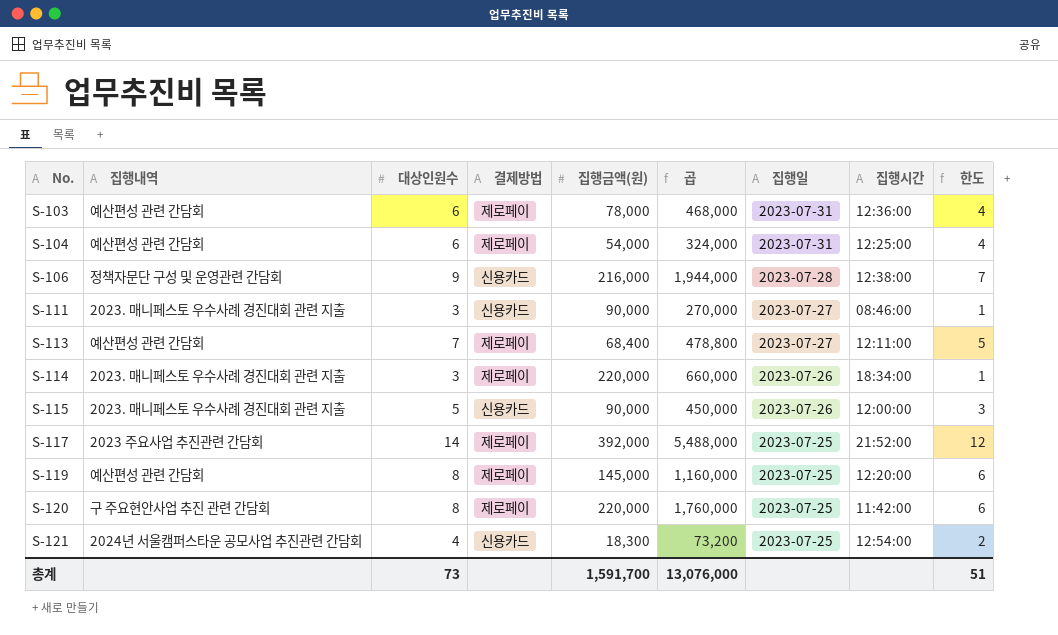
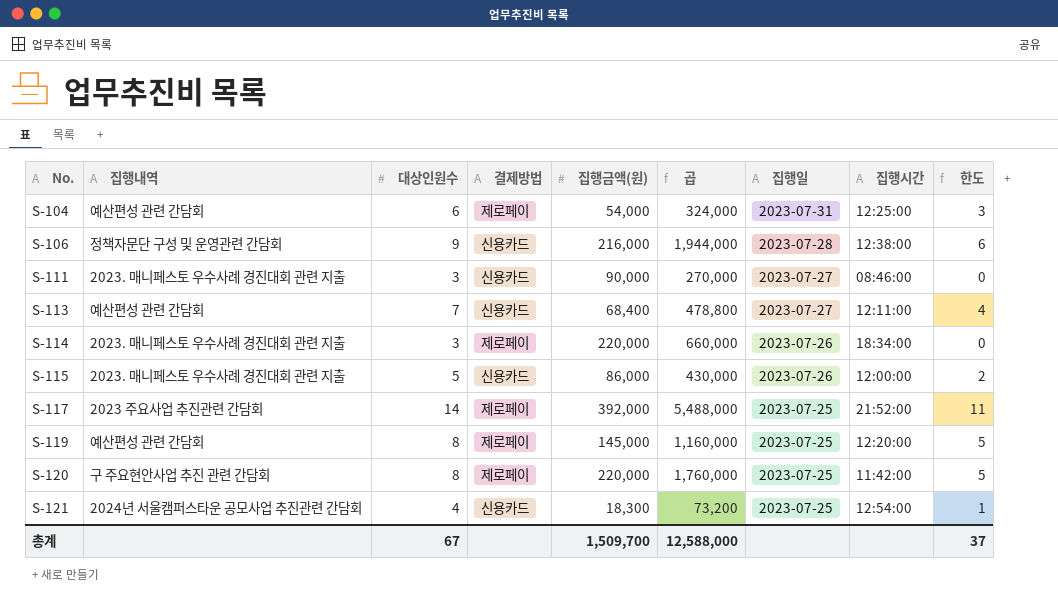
column 한도 | formula: [대상인원수] - 2 -> [대상인원수] - 3
row S-103: 예산편성 관련 간담회 | 6 | 제로페이 | 78,000 | 468,000 | 2023-07-31 | 12:36:00 | 4 -> none
S-113 | 결제방법: 제로페이 -> 신용카드
S-115 | 집행금액(원): 90,000 -> 86,000
S-115 | 곱: 450,000 -> 430,000
총계 | 대상인원수: 73 -> 67
총계 | 집행금액(원): 1,591,700 -> 1,509,700
총계 | 곱: 13,076,000 -> 12,588,000
총계 | 한도: 51 -> 37

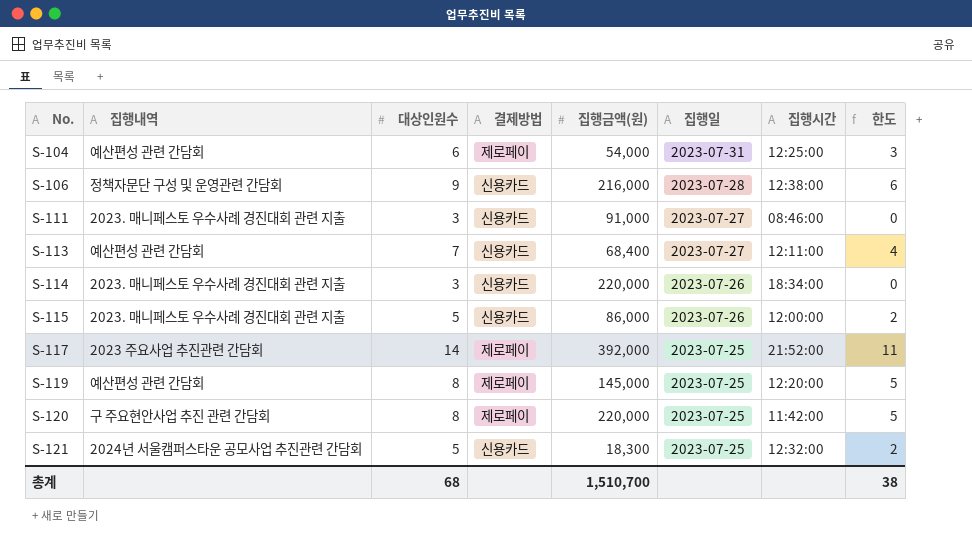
column 곱 | formula: [대상인원수] * [집행금액(원)] -> none
S-111 | 집행금액(원): 90,000 -> 91,000
S-114 | 결제방법: 제로페이 -> 신용카드
S-121 | 대상인원수: 4 -> 5
S-121 | 집행시간: 12:54:00 -> 12:32:00
S-121 | 한도: 1 -> 2
총계 | 대상인원수: 67 -> 68
총계 | 집행금액(원): 1,509,700 -> 1,510,700
총계 | 한도: 37 -> 38

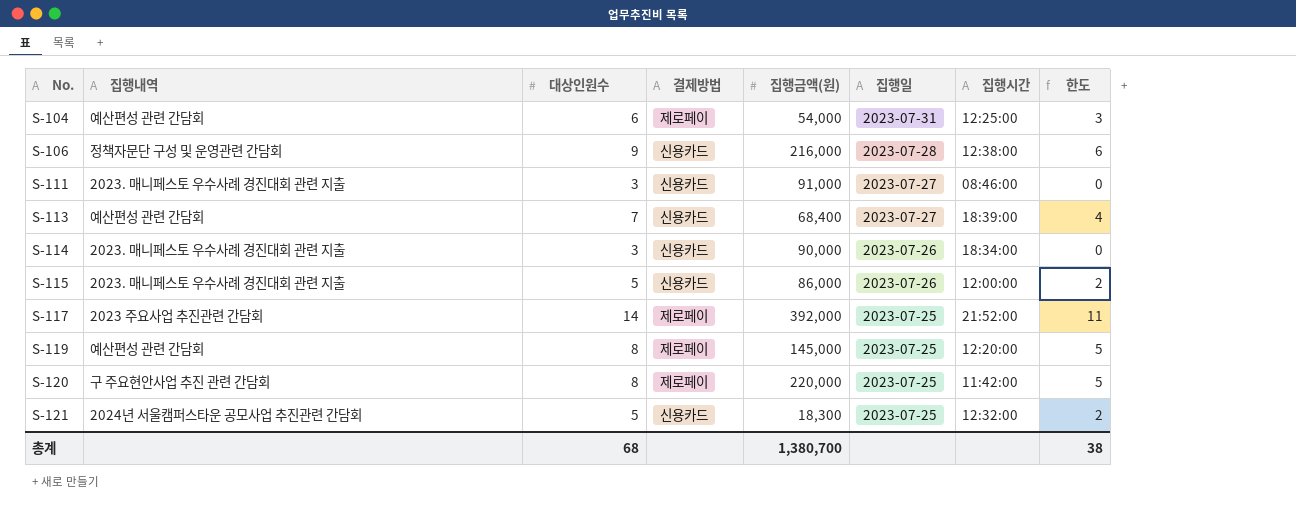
S-113 | 집행시간: 12:11:00 -> 18:39:00
S-114 | 집행금액(원): 220,000 -> 90,000
총계 | 집행금액(원): 1,510,700 -> 1,380,700

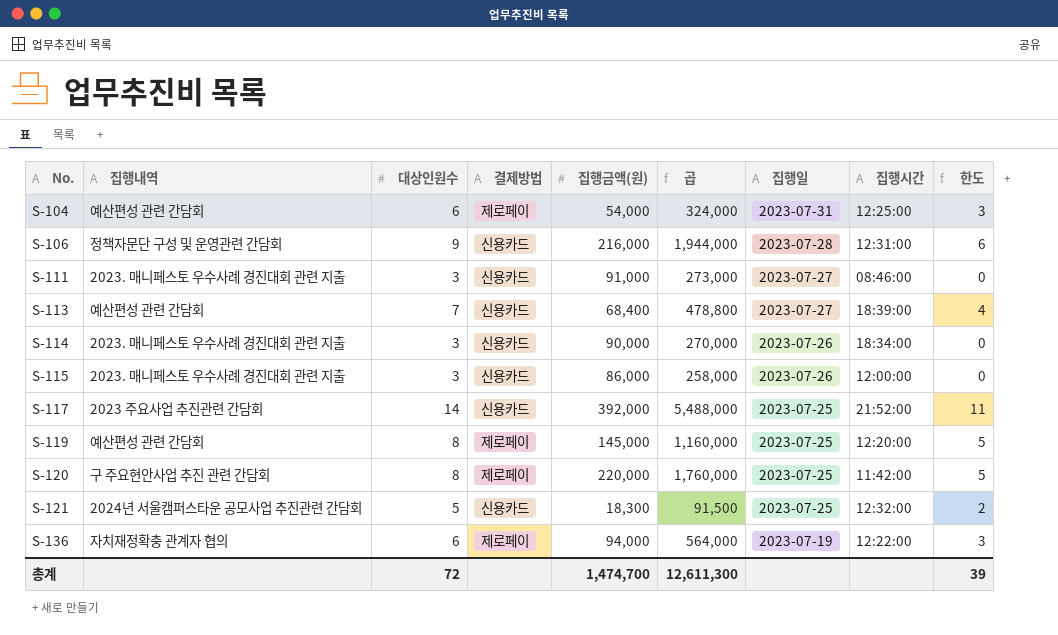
column 곱 | formula: none -> [대상인원수] * [집행금액(원)]
S-106 | 집행시간: 12:38:00 -> 12:31:00
S-115 | 대상인원수: 5 -> 3
S-115 | 한도: 2 -> 0
S-117 | 결제방법: 제로페이 -> 신용카드
row S-136: none -> 자치재정확충 관계자 협의 | 6 | 제로페이 | 94,000 | 564,000 | 2023-07-19 | 12:22:00 | 3
총계 | 대상인원수: 68 -> 72
총계 | 집행금액(원): 1,380,700 -> 1,474,700
총계 | 한도: 38 -> 39

